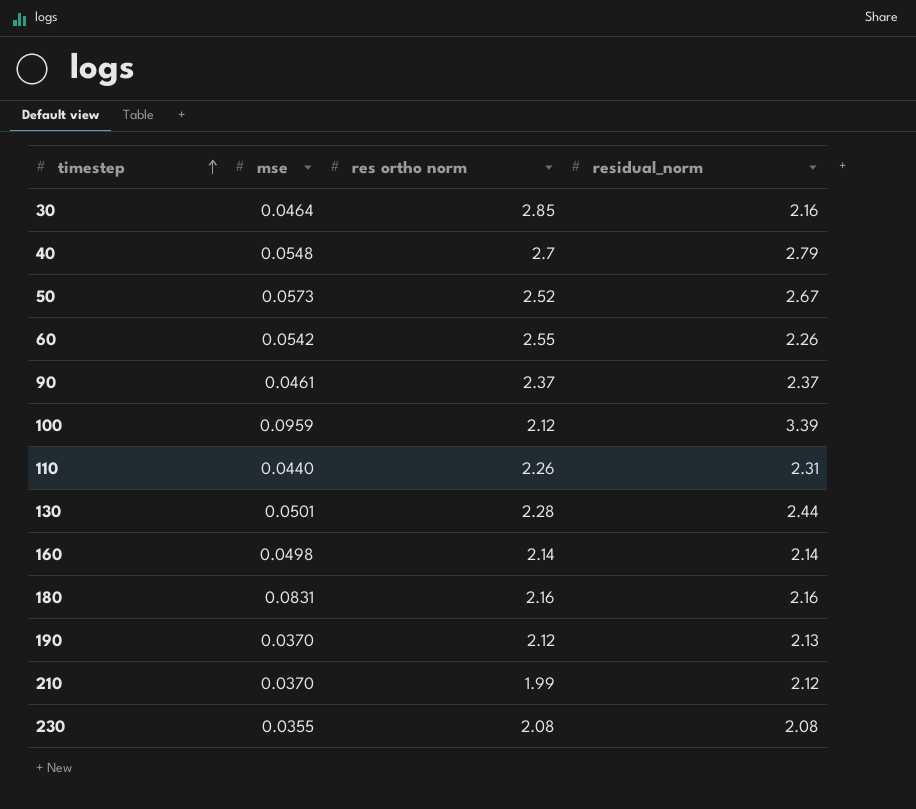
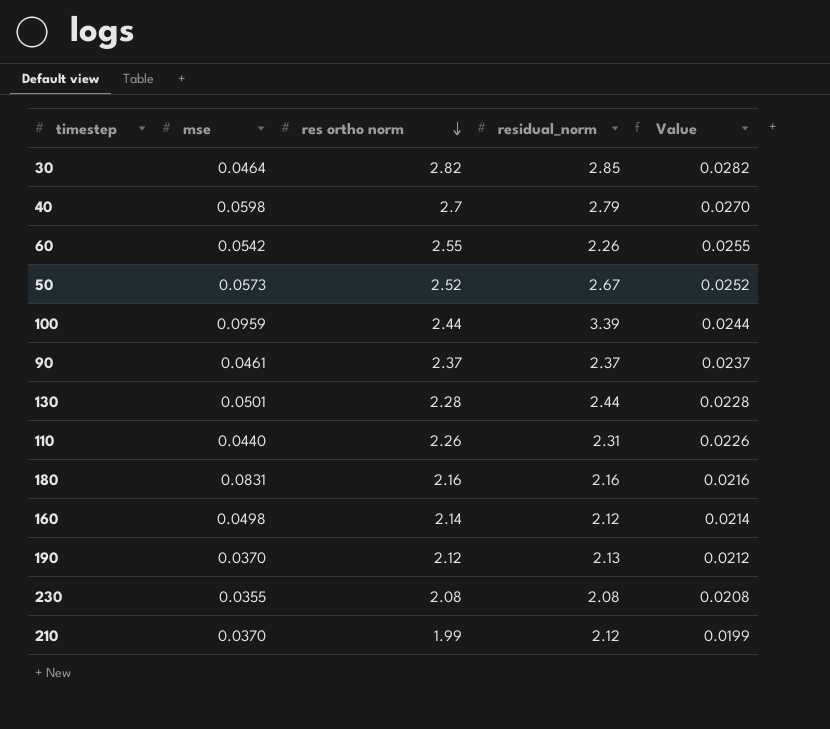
row order: timestep ascending -> res ortho norm descending
column Value | formula: none -> [res ortho norm] * 0.01
30 | res ortho norm: 2.85 -> 2.82
30 | residual_norm: 2.16 -> 2.85
40 | mse: 0.0548 -> 0.0598
100 | res ortho norm: 2.12 -> 2.44
160 | residual_norm: 2.14 -> 2.12

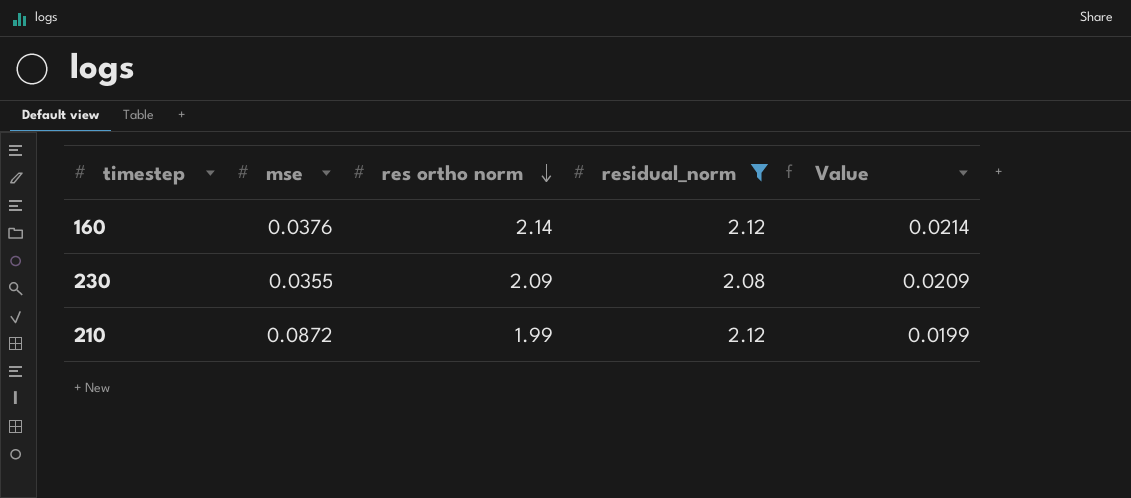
filter: none -> residual_norm <= 2.12
160 | mse: 0.0498 -> 0.0376
230 | res ortho norm: 2.08 -> 2.09
230 | Value: 0.0208 -> 0.0209
210 | mse: 0.0370 -> 0.0872

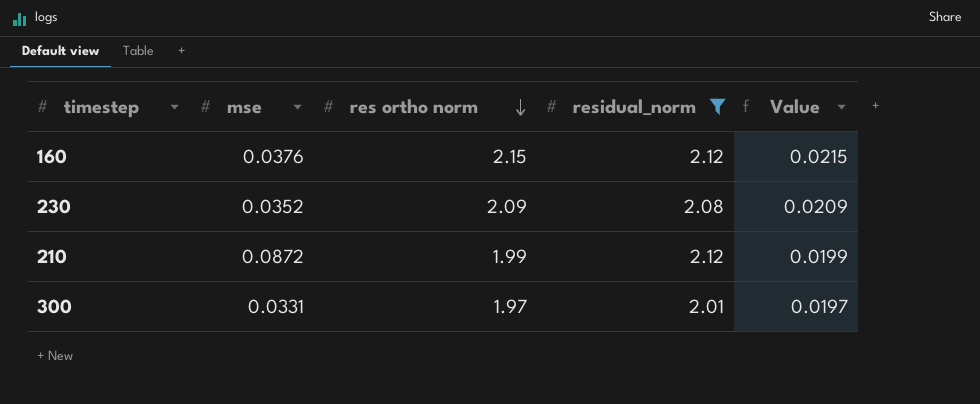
160 | res ortho norm: 2.14 -> 2.15
160 | Value: 0.0214 -> 0.0215
230 | mse: 0.0355 -> 0.0352
row 300: none -> 0.0331 | 1.97 | 2.01 | 0.0197

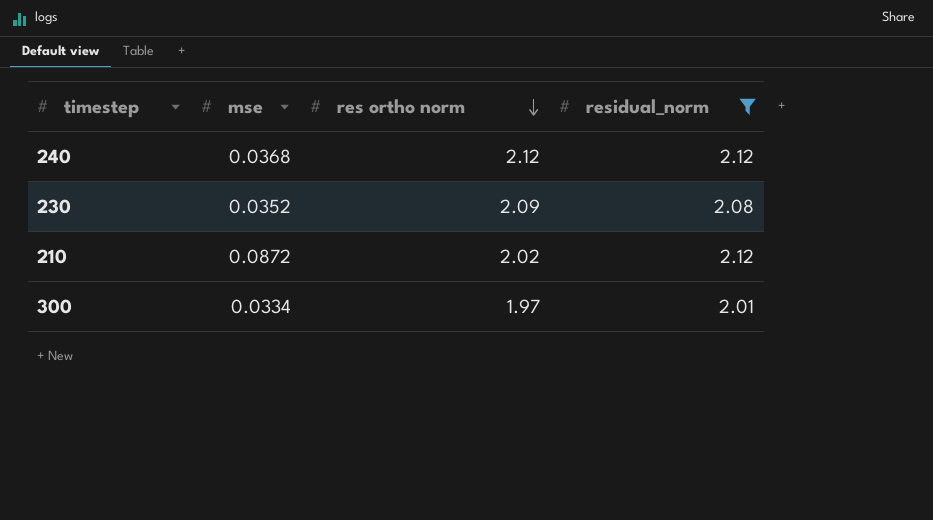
column Value | formula: [res ortho norm] * 0.01 -> none
row 160: 0.0376 | 2.15 | 2.12 | 0.0215 -> none
row 240: none -> 0.0368 | 2.12 | 2.12
210 | res ortho norm: 1.99 -> 2.02
300 | mse: 0.0331 -> 0.0334

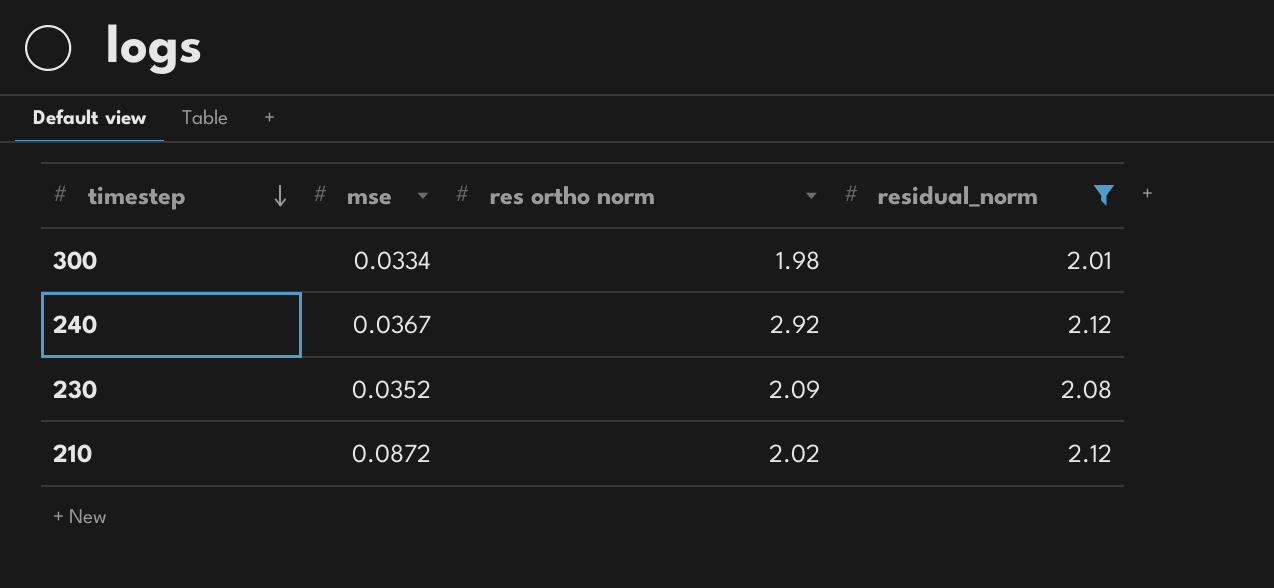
row order: res ortho norm descending -> timestep descending
300 | res ortho norm: 1.97 -> 1.98
240 | mse: 0.0368 -> 0.0367
240 | res ortho norm: 2.12 -> 2.92

